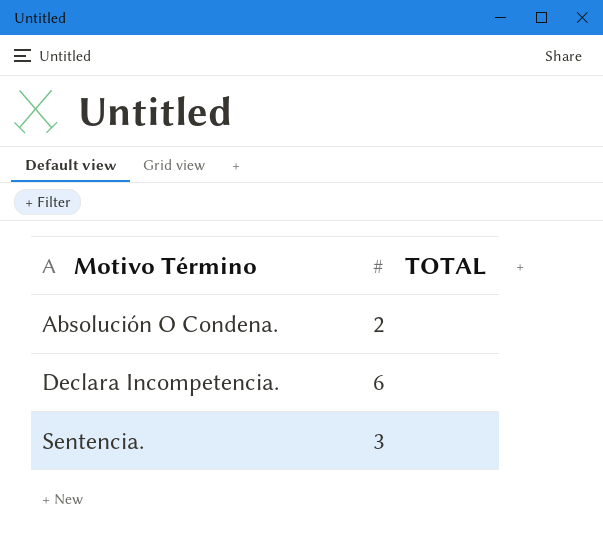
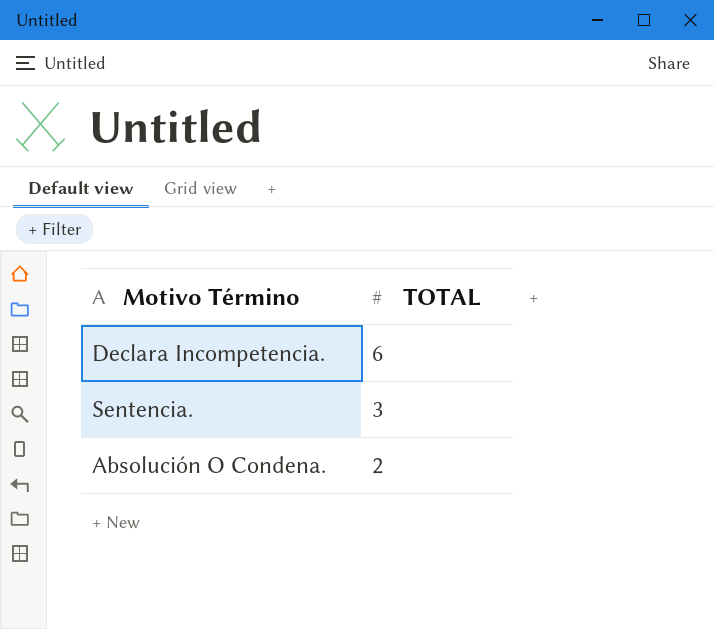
row order: Motivo Término ascending -> TOTAL descending

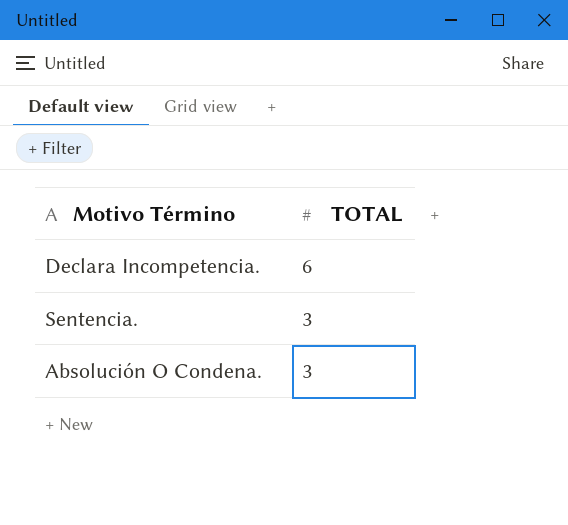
Absolución O Condena. | TOTAL: 2 -> 3

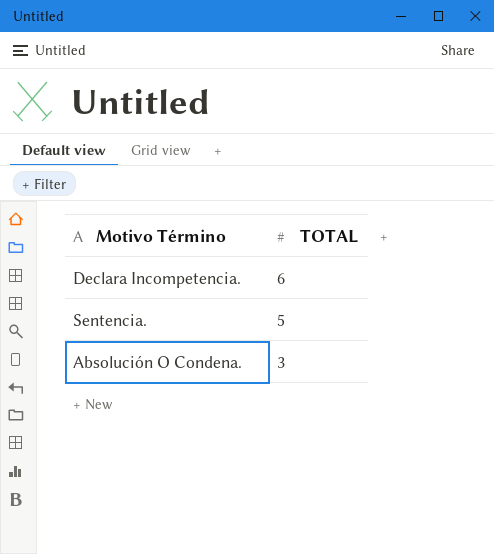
Sentencia. | TOTAL: 3 -> 5

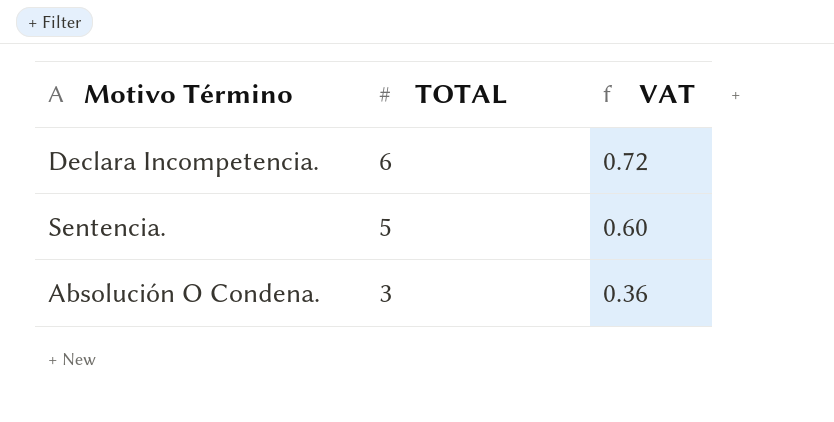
column VAT | formula: none -> [TOTAL] * 0.12

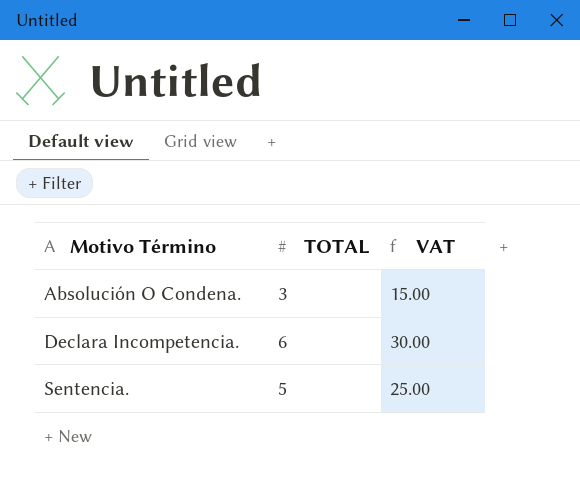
row order: TOTAL descending -> Motivo Término ascending
column VAT | formula: [TOTAL] * 0.12 -> [TOTAL] * 5

